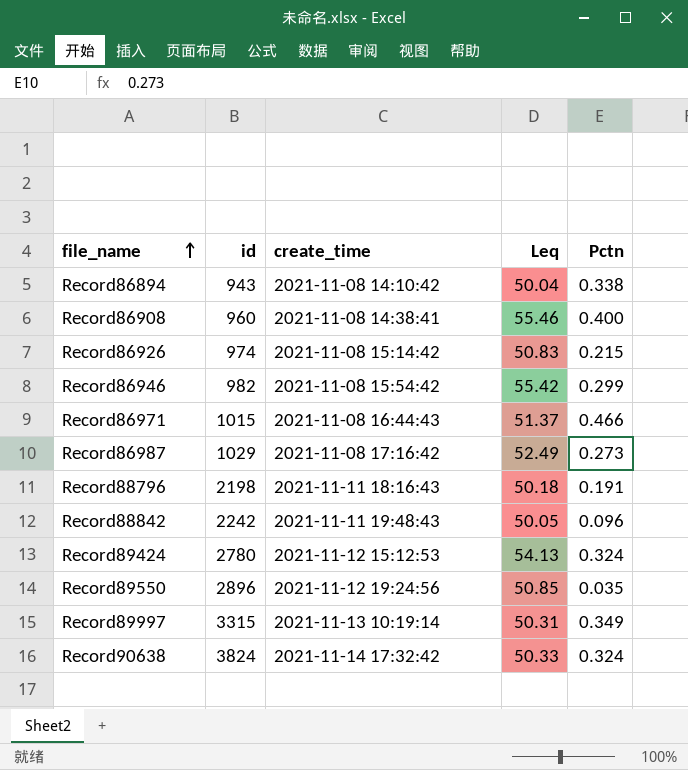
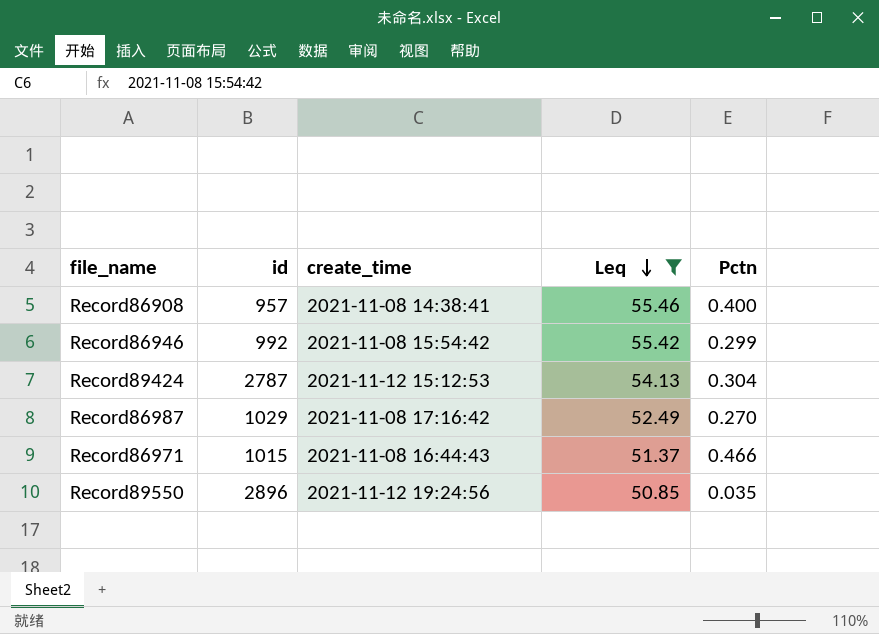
filter: none -> Leq >= 50.85
row order: file_name ascending -> Leq descending
Record86908 | id: 960 -> 957
Record86946 | id: 982 -> 992
Record89424 | id: 2780 -> 2787
Record89424 | Pctn: 0.324 -> 0.304
Record86987 | Pctn: 0.273 -> 0.270

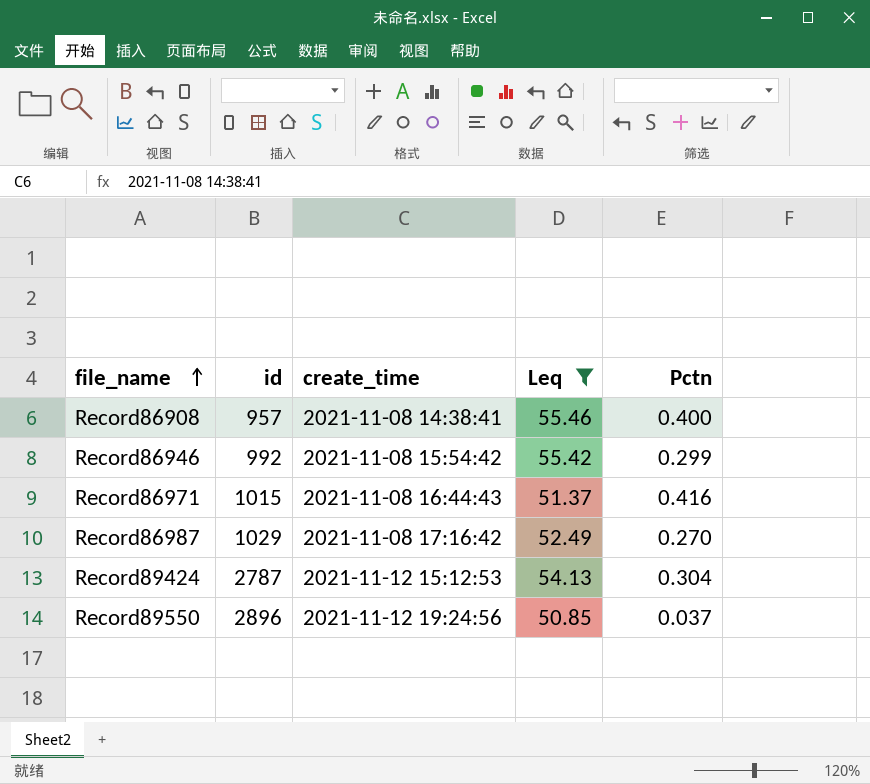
row order: Leq descending -> file_name ascending
Record86971 | Pctn: 0.466 -> 0.416
Record89550 | Pctn: 0.035 -> 0.037

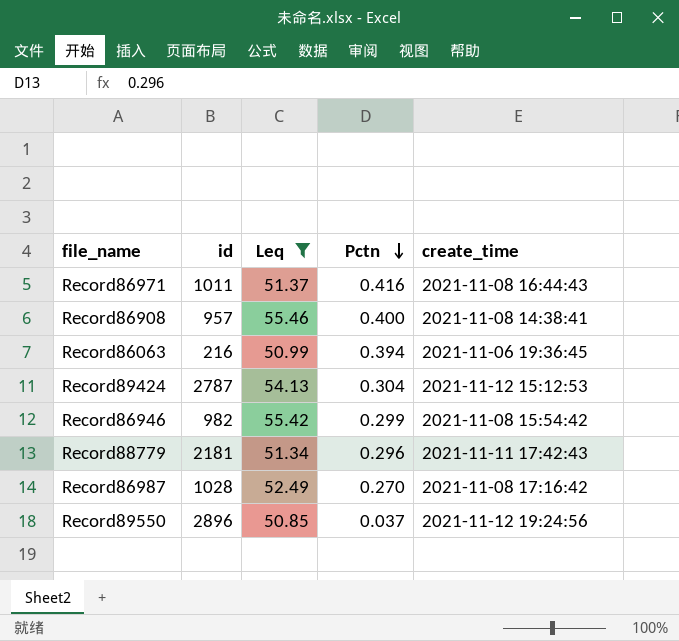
row order: file_name ascending -> Pctn descending
column create_time | position: 3 -> 5
Record86971 | id: 1015 -> 1011
row Record86063: none -> 216 | 50.99 | 0.394 | 2021-11-06 19:36:45
Record86946 | id: 992 -> 982
row Record88779: none -> 2181 | 51.34 | 0.296 | 2021-11-11 17:42:43
Record86987 | id: 1029 -> 1028

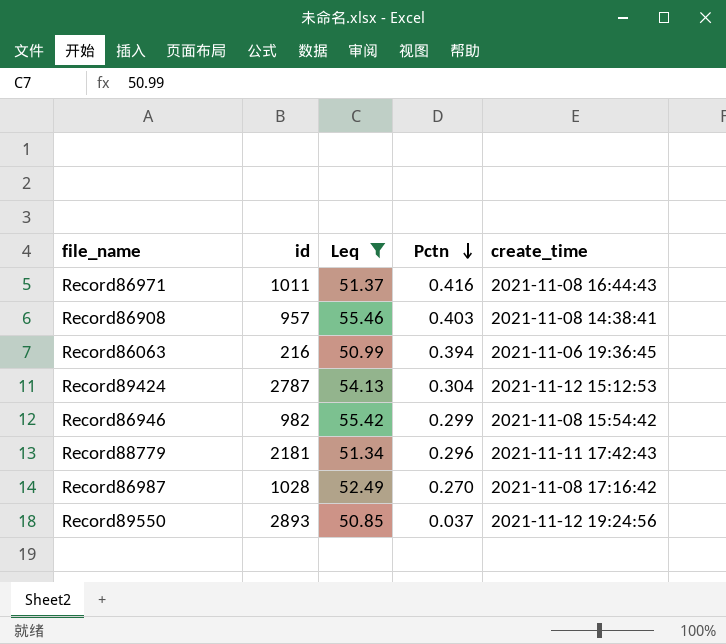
Record86908 | Pctn: 0.400 -> 0.403
Record89550 | id: 2896 -> 2893

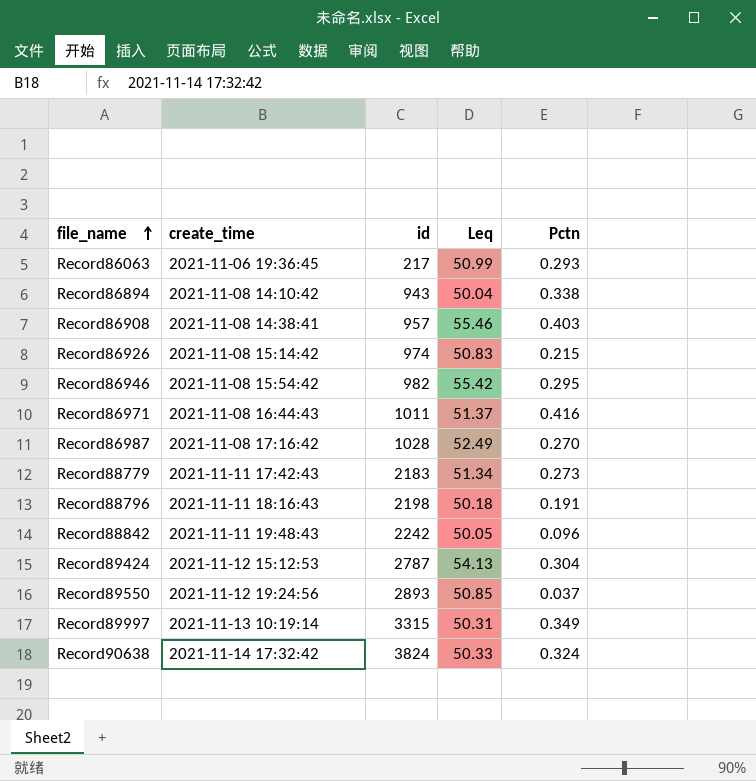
filter: Leq >= 50.85 -> none
row order: Pctn descending -> file_name ascending
column create_time | position: 5 -> 2
Record86063 | id: 216 -> 217
Record86063 | Pctn: 0.394 -> 0.293
Record86946 | Pctn: 0.299 -> 0.295
Record88779 | id: 2181 -> 2183
Record88779 | Pctn: 0.296 -> 0.273

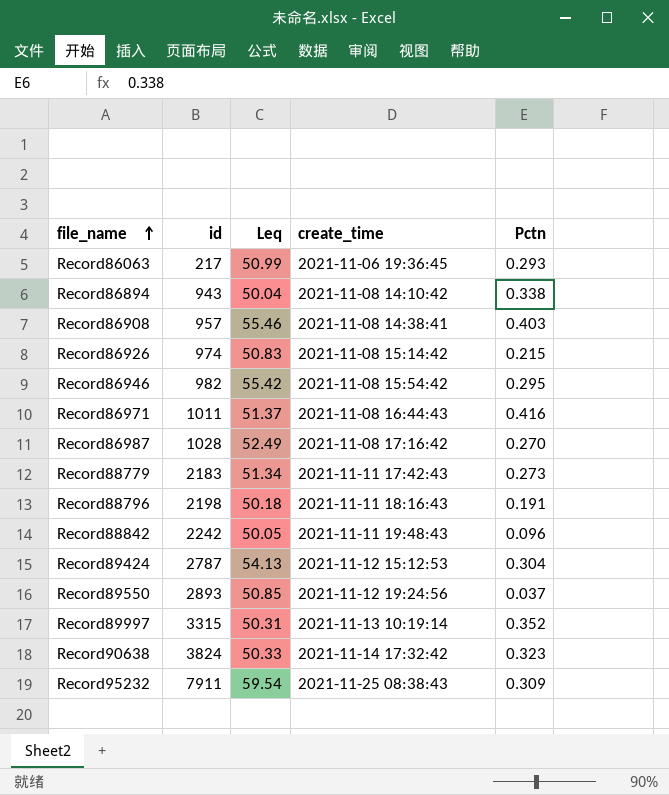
column create_time | position: 2 -> 4
Record89997 | Pctn: 0.349 -> 0.352
Record90638 | Pctn: 0.324 -> 0.323
row Record95232: none -> 7911 | 59.54 | 2021-11-25 08:38:43 | 0.309

